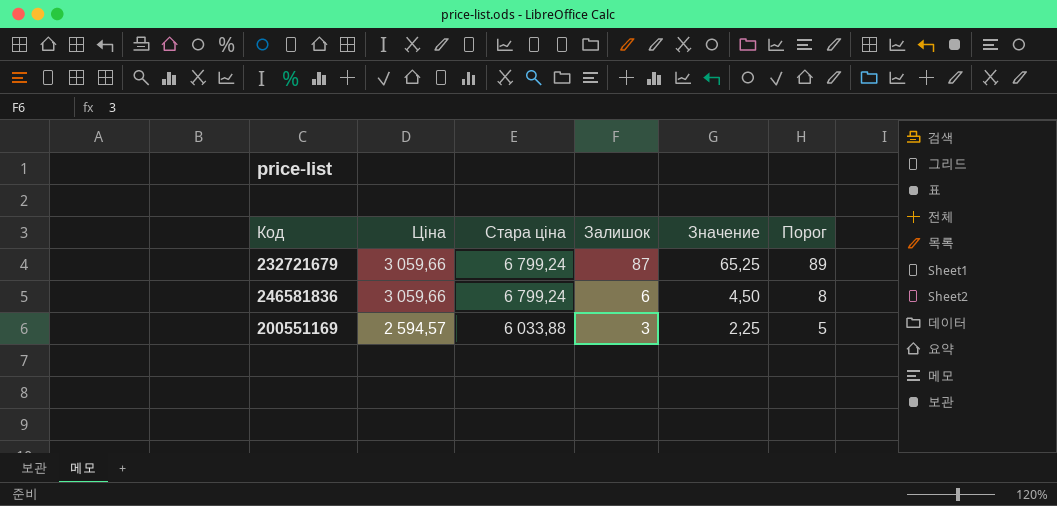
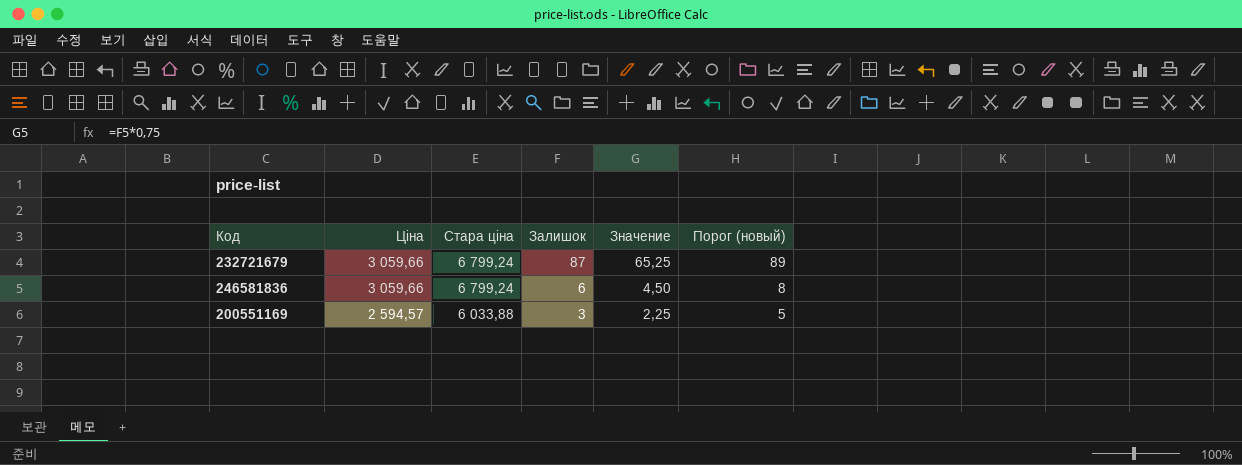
column name: Порог -> Порог (новый)

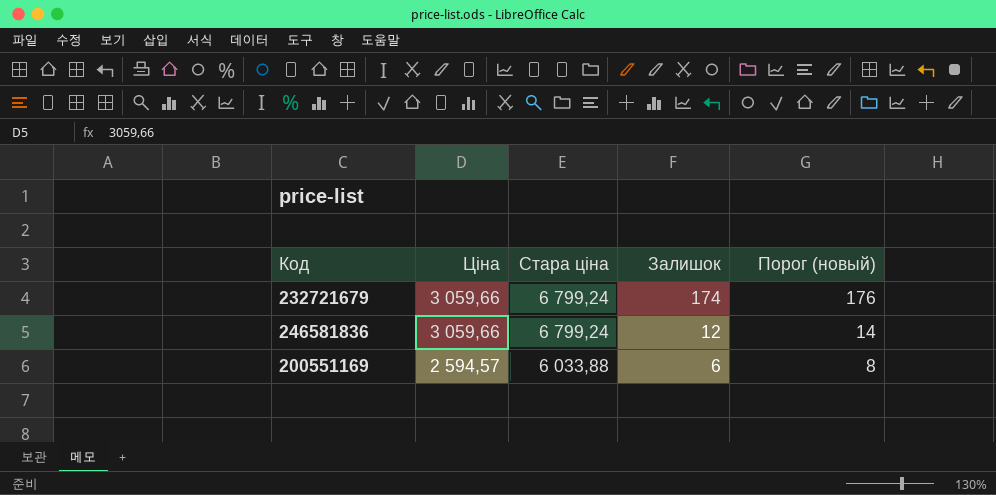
column Значение | formula: [Залишок] * 0,75 -> none
232721679 | Залишок: 87 -> 174
232721679 | Порог (новый): 89 -> 176
246581836 | Залишок: 6 -> 12
246581836 | Порог (новый): 8 -> 14
200551169 | Залишок: 3 -> 6
200551169 | Порог (новый): 5 -> 8

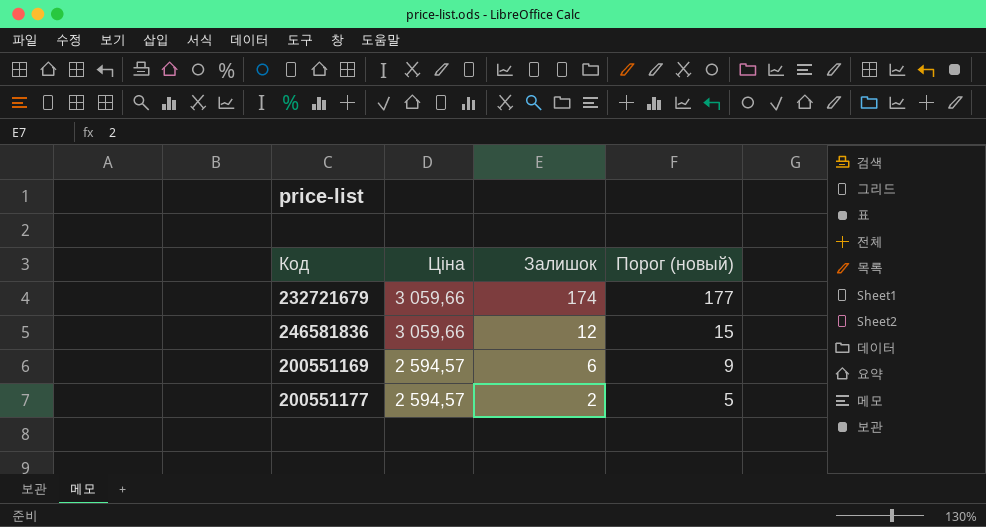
column Стара ціна | position: 3 -> none
column Порог (новый) | formula: [Залишок] + 2 -> [Залишок] + 3
row 200551177: none -> 2 594,57 | 2 | 5

